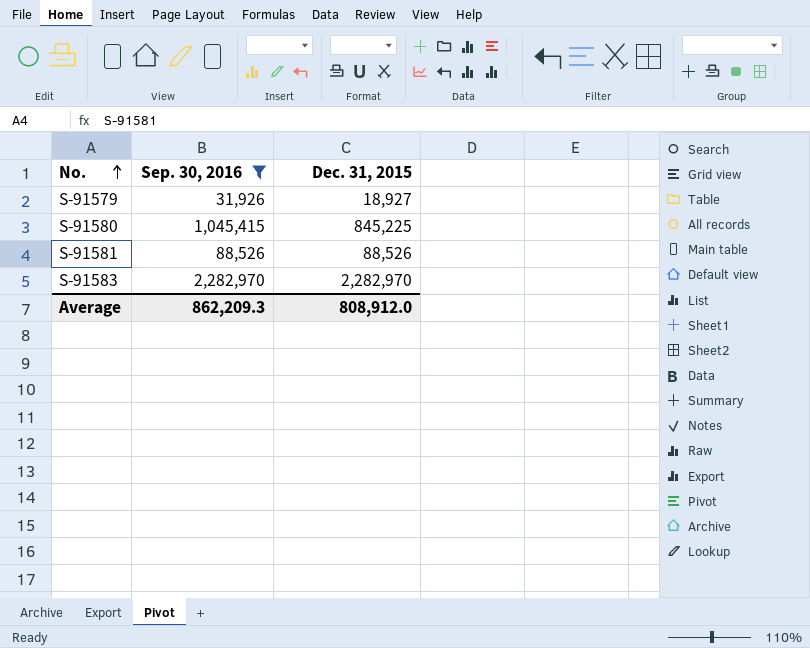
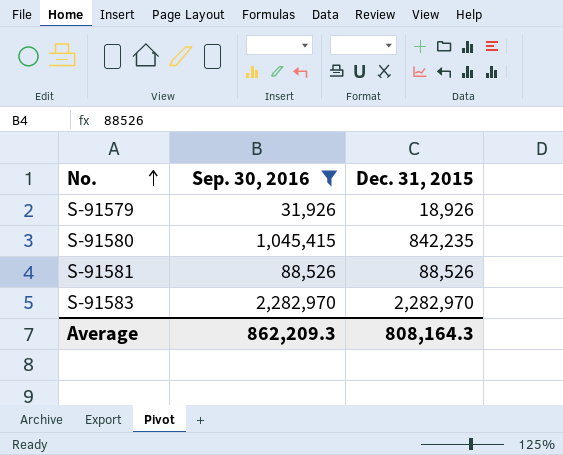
S-91579 | Dec. 31, 2015: 18,927 -> 18,926
S-91580 | Dec. 31, 2015: 845,225 -> 842,235
Average | Dec. 31, 2015: 808,912.0 -> 808,164.3

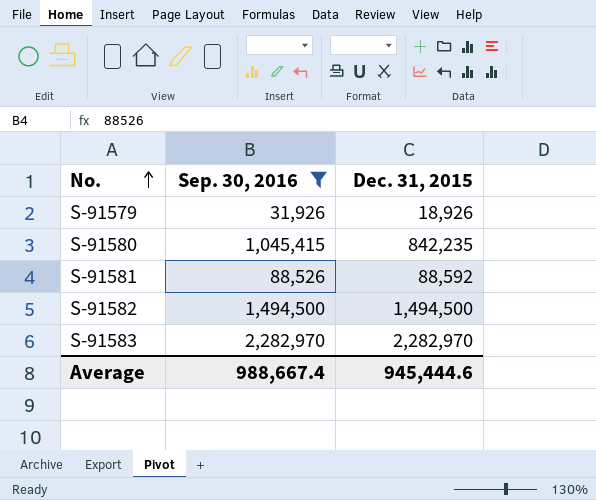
S-91581 | Dec. 31, 2015: 88,526 -> 88,592
row S-91582: none -> 1,494,500 | 1,494,500
Average | Sep. 30, 2016: 862,209.3 -> 988,667.4
Average | Dec. 31, 2015: 808,164.3 -> 945,444.6

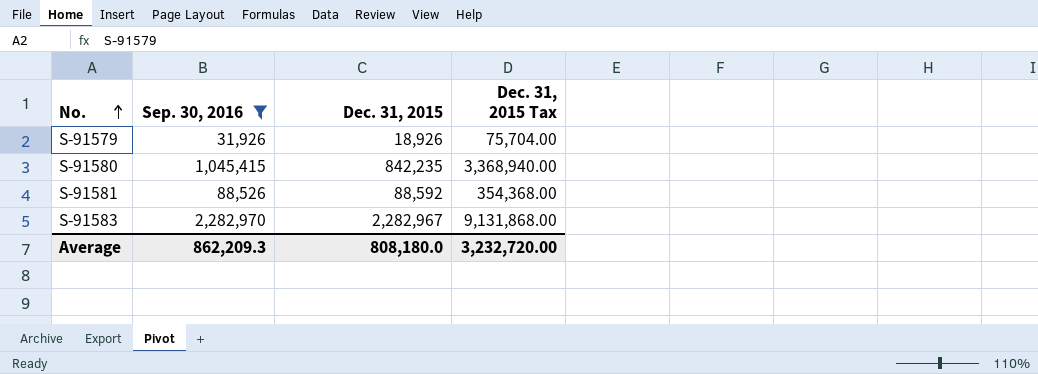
column Dec. 31, 2015 Tax | formula: none -> [Dec. 31, 2015] * 4
row S-91582: 1,494,500 | 1,494,500 -> none
S-91583 | Dec. 31, 2015: 2,282,970 -> 2,282,967
Average | Sep. 30, 2016: 988,667.4 -> 862,209.3
Average | Dec. 31, 2015: 945,444.6 -> 808,180.0

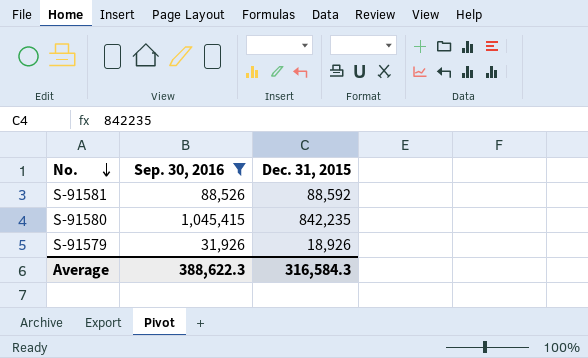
row order: No. ascending -> No. descending
column Dec. 31, 2015 Tax | formula: [Dec. 31, 2015] * 4 -> none
row S-91583: 2,282,970 | 2,282,967 | 9,131,868.00 -> none
Average | Sep. 30, 2016: 862,209.3 -> 388,622.3
Average | Dec. 31, 2015: 808,180.0 -> 316,584.3

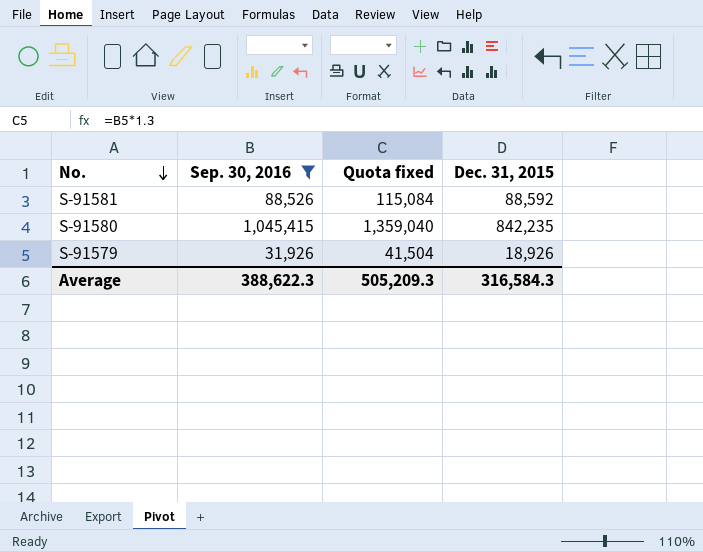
column Quota fixed | formula: none -> [Sep. 30, 2016] * 1.3

